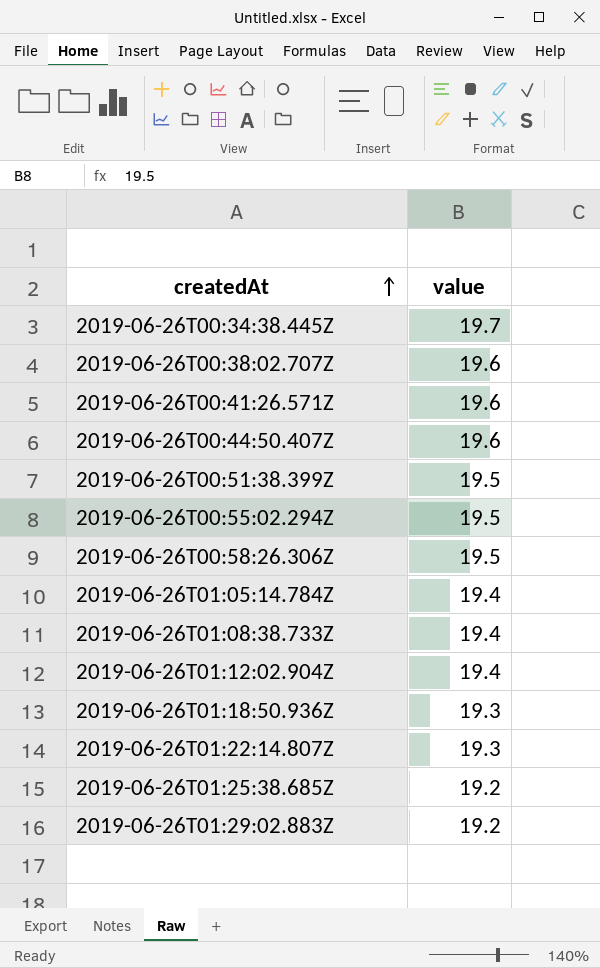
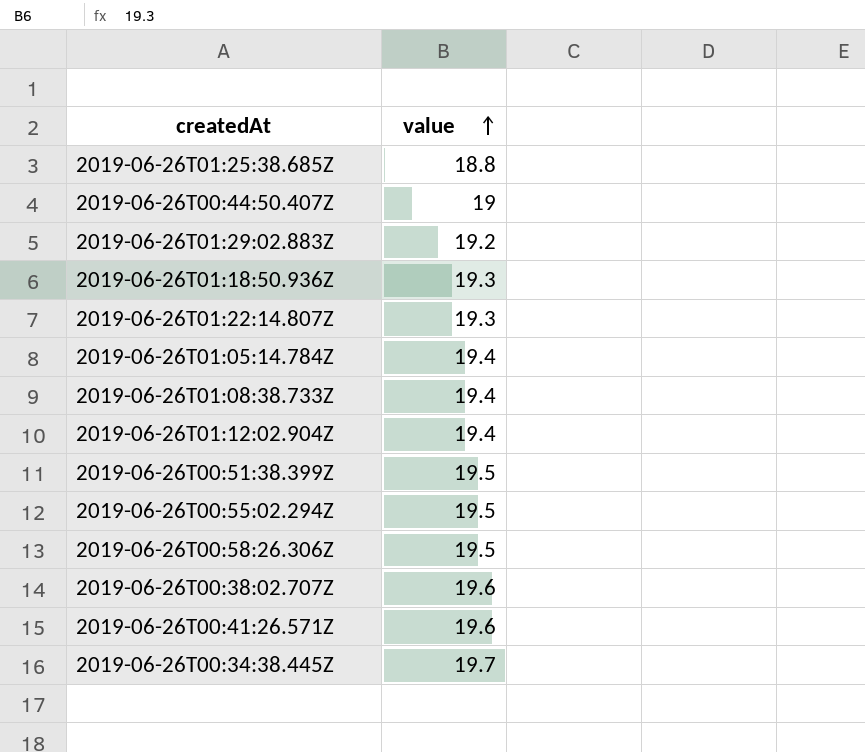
row order: createdAt ascending -> value ascending
2019-06-26T01:25:38.685Z | value: 19.2 -> 18.8
2019-06-26T00:44:50.407Z | value: 19.6 -> 19

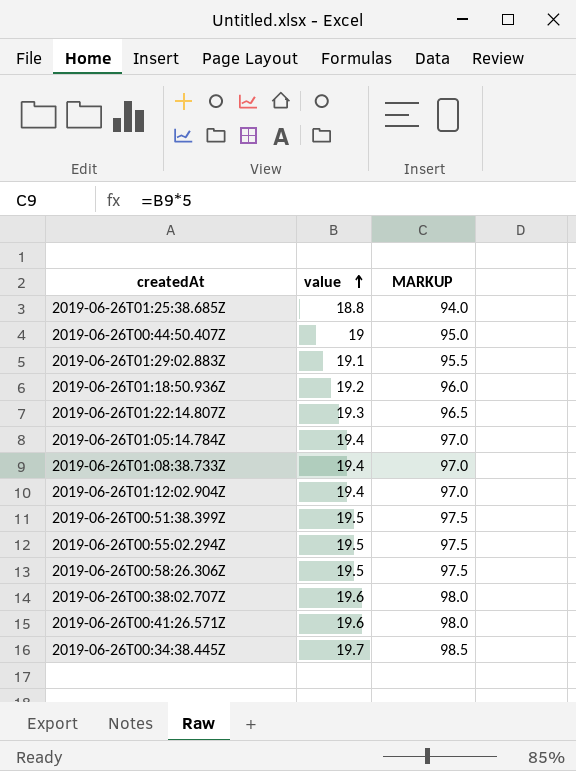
column MARKUP | formula: none -> [value] * 5
2019-06-26T01:29:02.883Z | value: 19.2 -> 19.1
2019-06-26T01:18:50.936Z | value: 19.3 -> 19.2

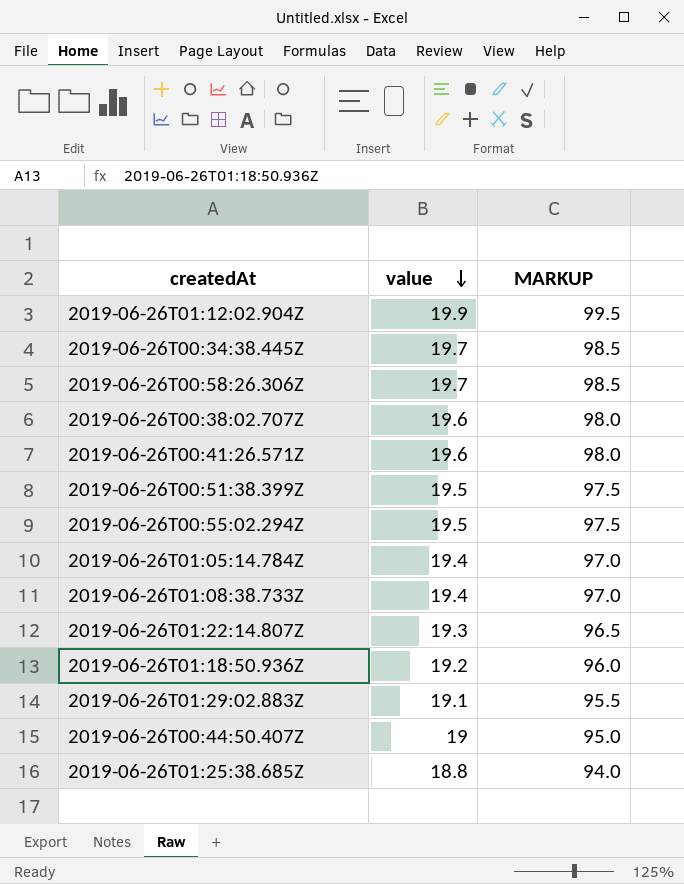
row order: value ascending -> value descending
2019-06-26T01:12:02.904Z | value: 19.4 -> 19.9
2019-06-26T01:12:02.904Z | MARKUP: 97.0 -> 99.5
2019-06-26T00:58:26.306Z | value: 19.5 -> 19.7
2019-06-26T00:58:26.306Z | MARKUP: 97.5 -> 98.5

